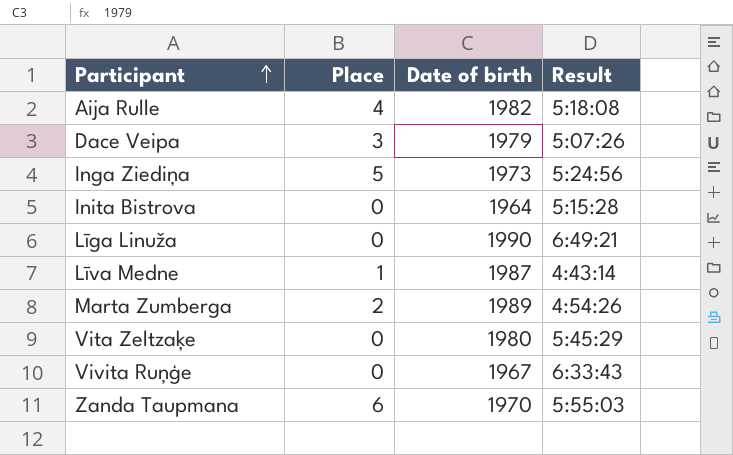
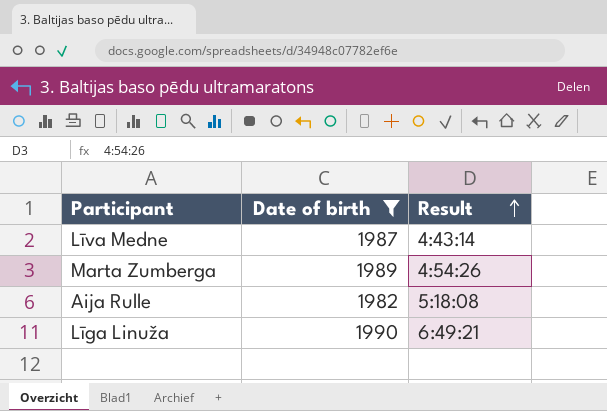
filter: none -> Date of birth >= 1982
row order: Participant ascending -> Result ascending
column Place | position: 2 -> none

